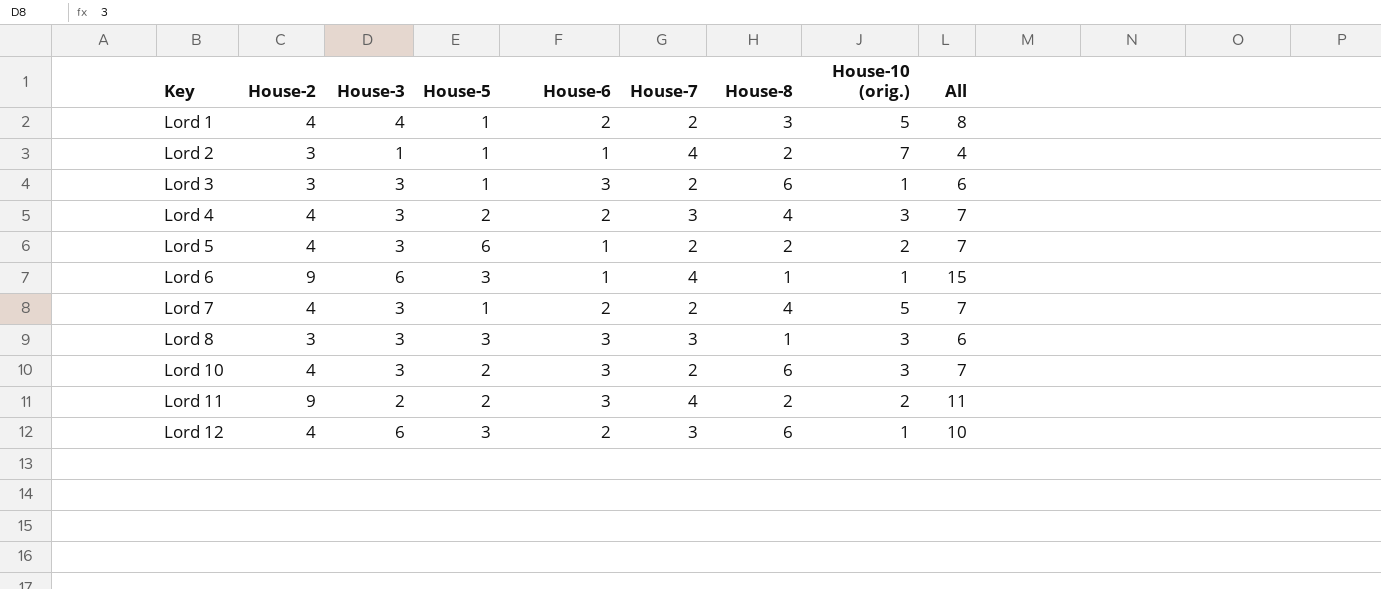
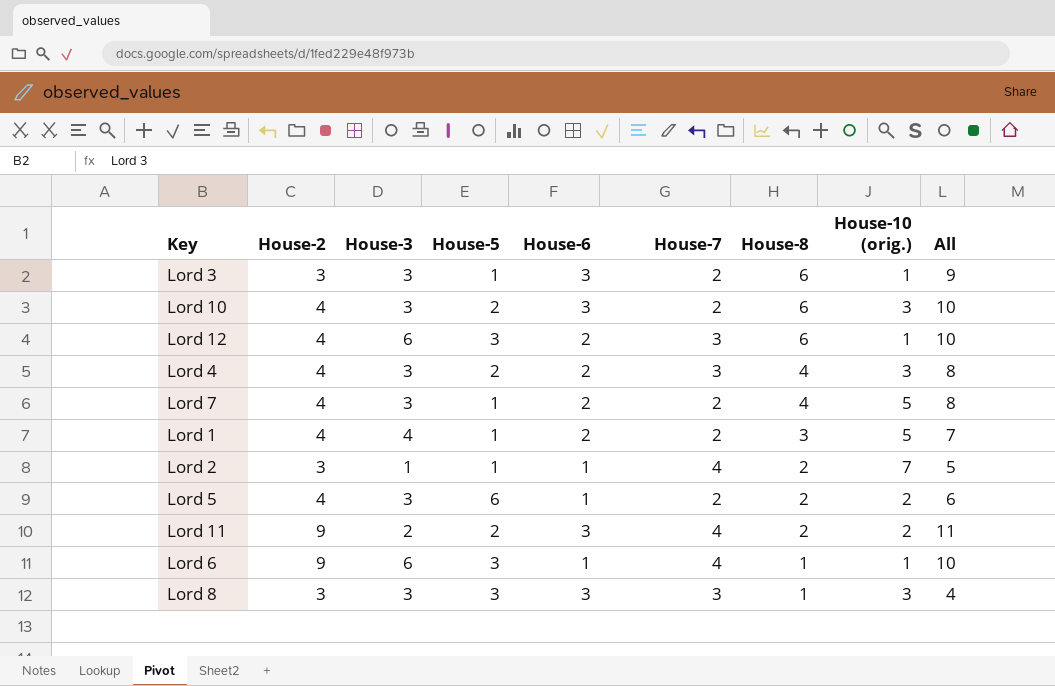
row order: Key ascending -> House-8 descending
column All | formula: [House-2] + [House-3] -> [House-2] + [House-8]

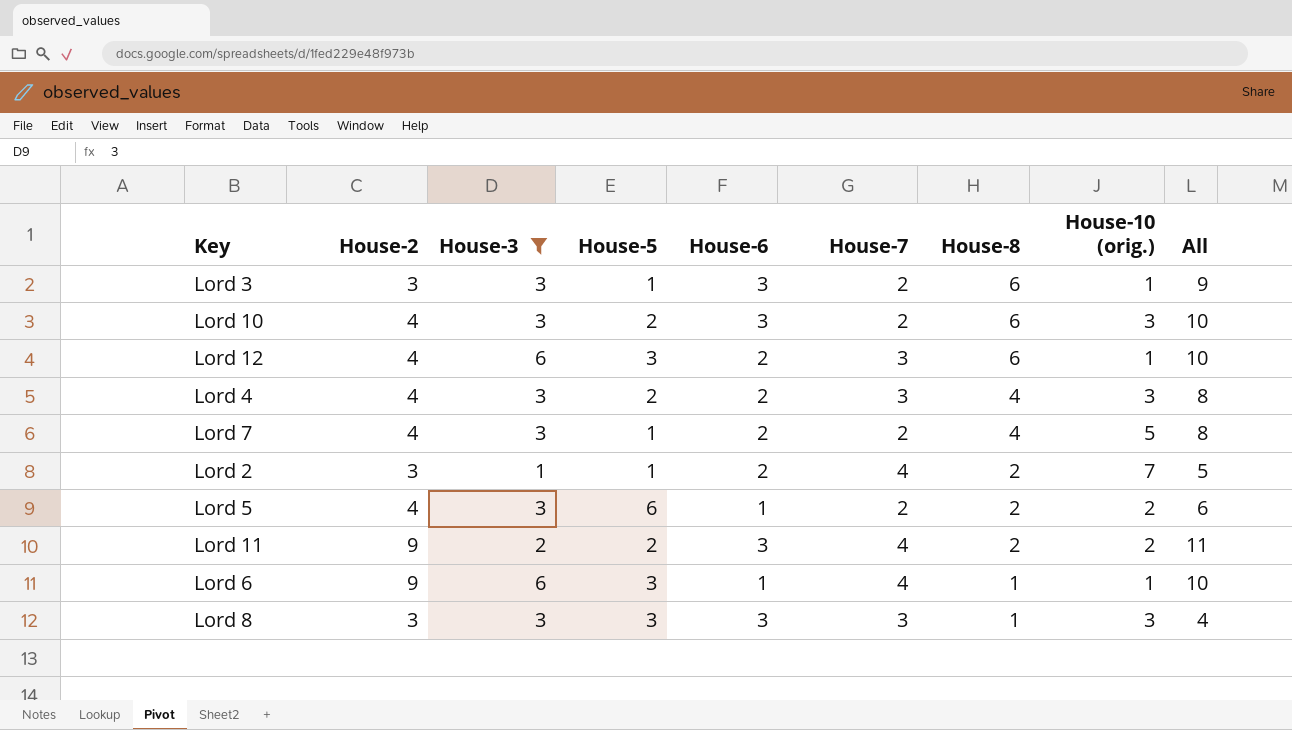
filter: none -> House-3 != 4
Lord 2 | House-6: 1 -> 2

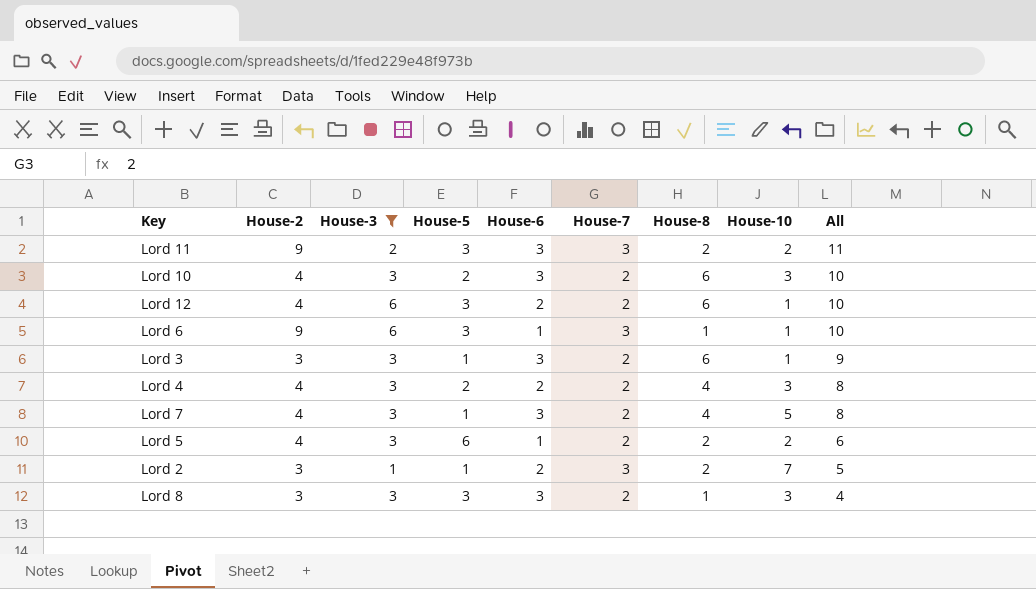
row order: House-8 descending -> All descending
column name: House-10 (orig.) -> House-10
Lord 11 | House-5: 2 -> 3
Lord 11 | House-7: 4 -> 3
Lord 12 | House-7: 3 -> 2
Lord 6 | House-7: 4 -> 3
Lord 4 | House-7: 3 -> 2
Lord 7 | House-6: 2 -> 3
Lord 2 | House-7: 4 -> 3
Lord 8 | House-7: 3 -> 2

